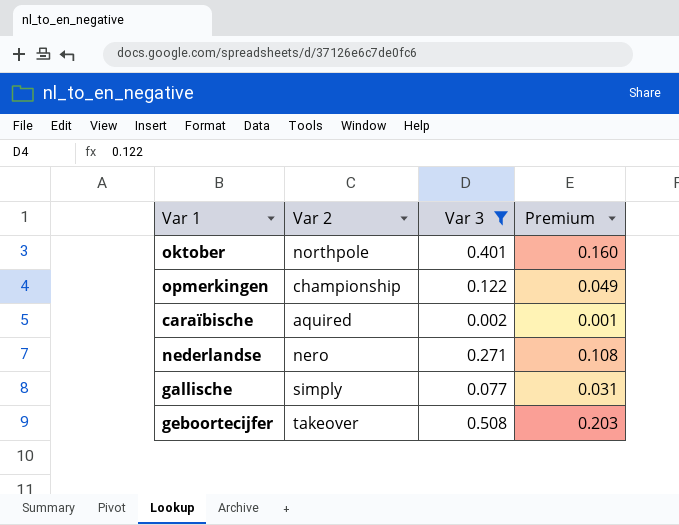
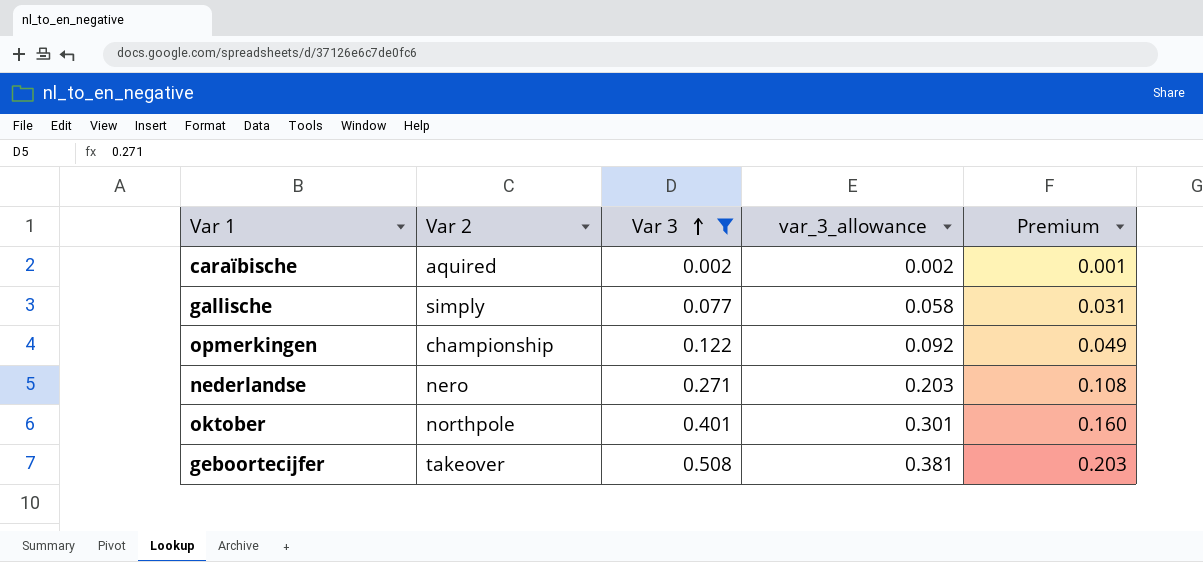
row order: none -> Var 3 ascending
column var_3_allowance | formula: none -> [Var 3] * 0.75

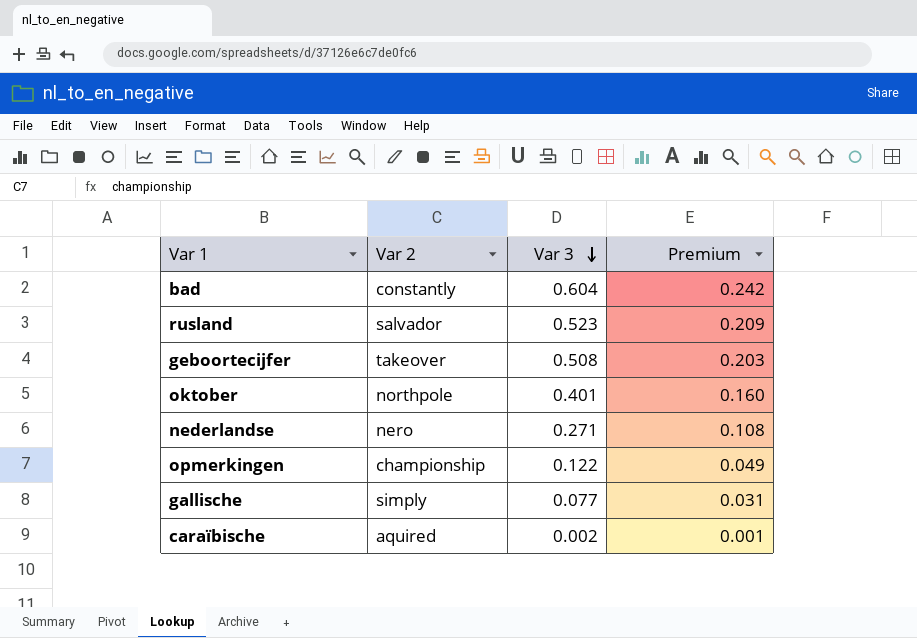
filter: Var 3 <= 0.508 -> none
row order: Var 3 ascending -> Var 3 descending
column var_3_allowance | formula: [Var 3] * 0.75 -> none

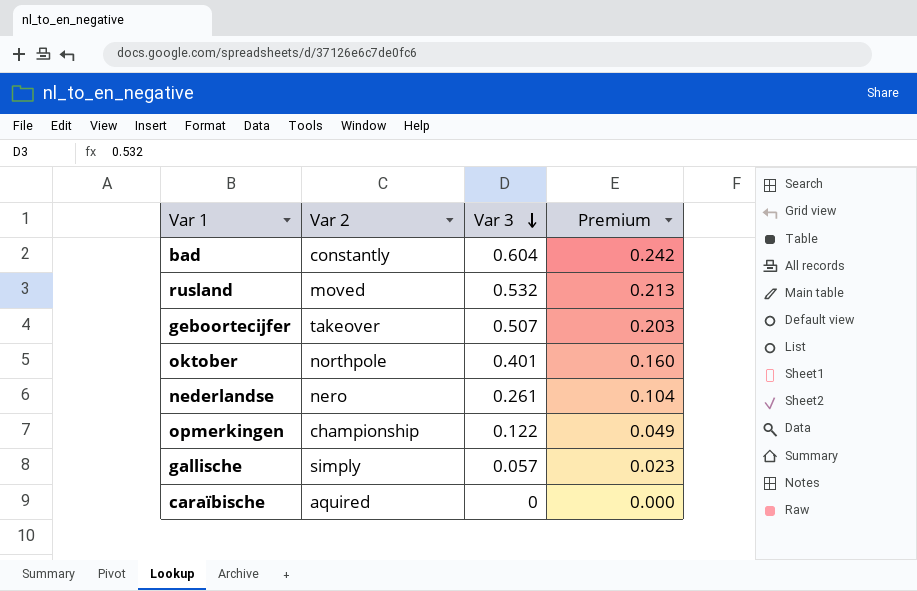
rusland | Var 2: salvador -> moved
rusland | Var 3: 0.523 -> 0.532
rusland | Premium: 0.209 -> 0.213
geboortecijfer | Var 3: 0.508 -> 0.507
nederlandse | Var 3: 0.271 -> 0.261
nederlandse | Premium: 0.108 -> 0.104
gallische | Var 3: 0.077 -> 0.057
gallische | Premium: 0.031 -> 0.023
caraïbische | Var 3: 0.002 -> 0
caraïbische | Premium: 0.001 -> 0.000

